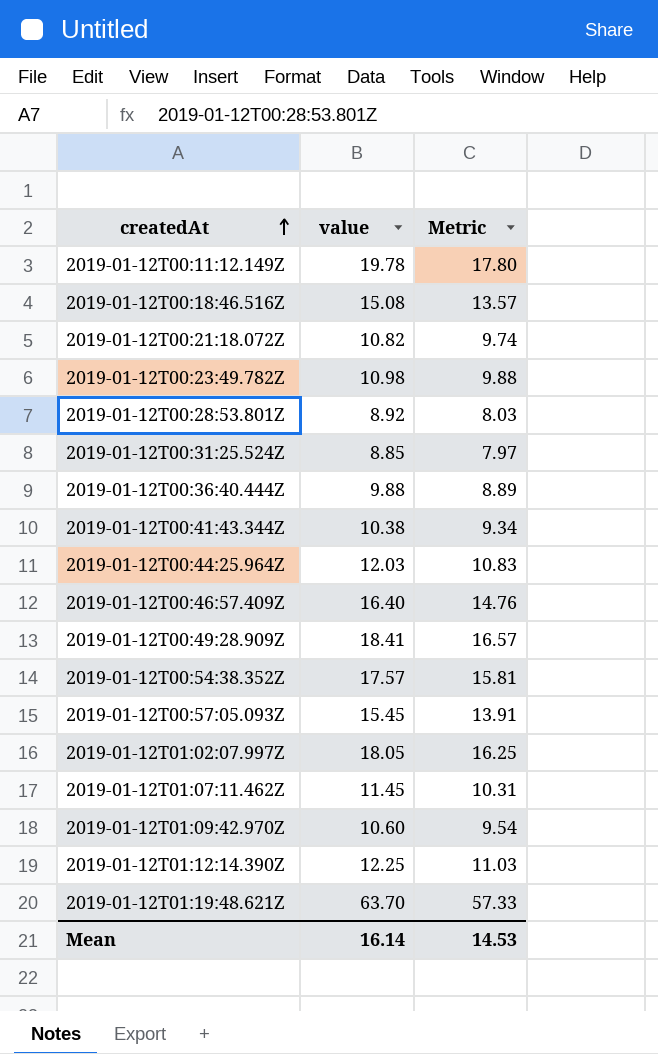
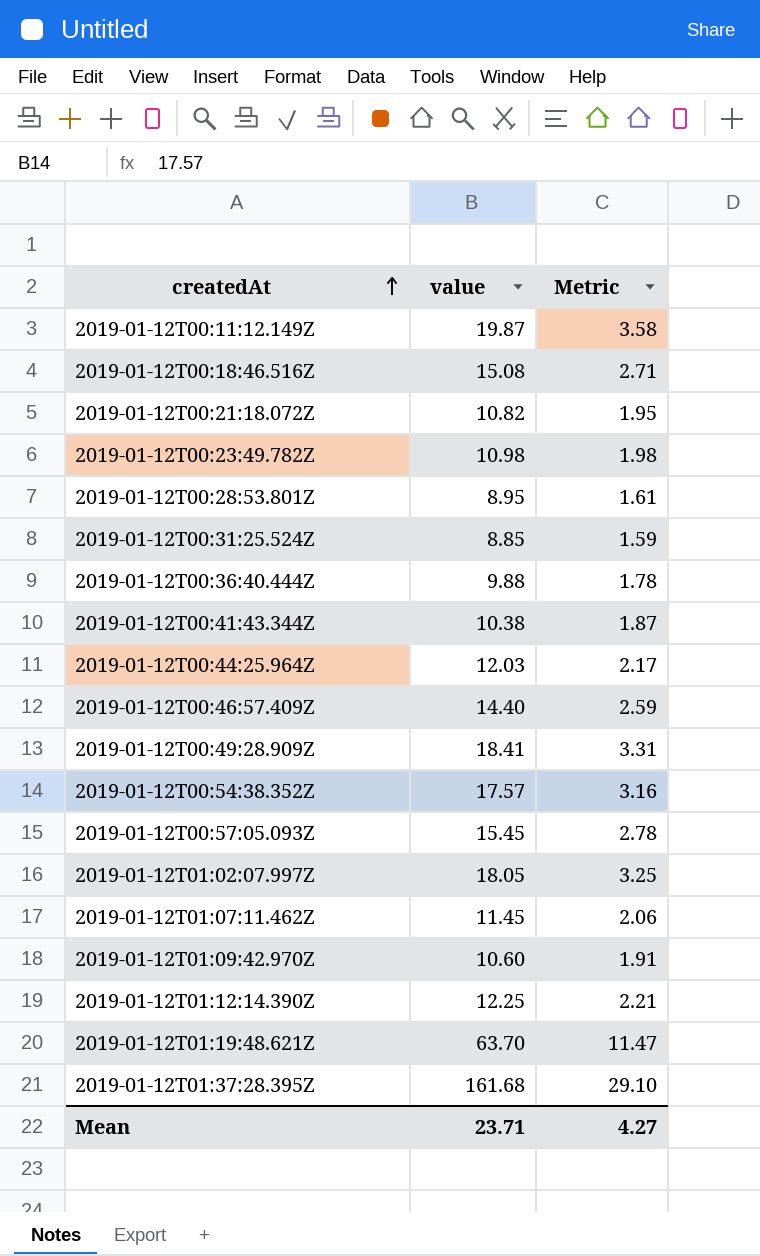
column Metric | formula: [value] * 0.9 -> [value] * 0.18
2019-01-12T00:11:12.149Z | value: 19.78 -> 19.87
2019-01-12T00:28:53.801Z | value: 8.92 -> 8.95
2019-01-12T00:46:57.409Z | value: 16.40 -> 14.40
row 2019-01-12T01:37:28.395Z: none -> 161.68 | 29.10
Mean | value: 16.14 -> 23.71
Mean | Metric: 14.53 -> 4.27

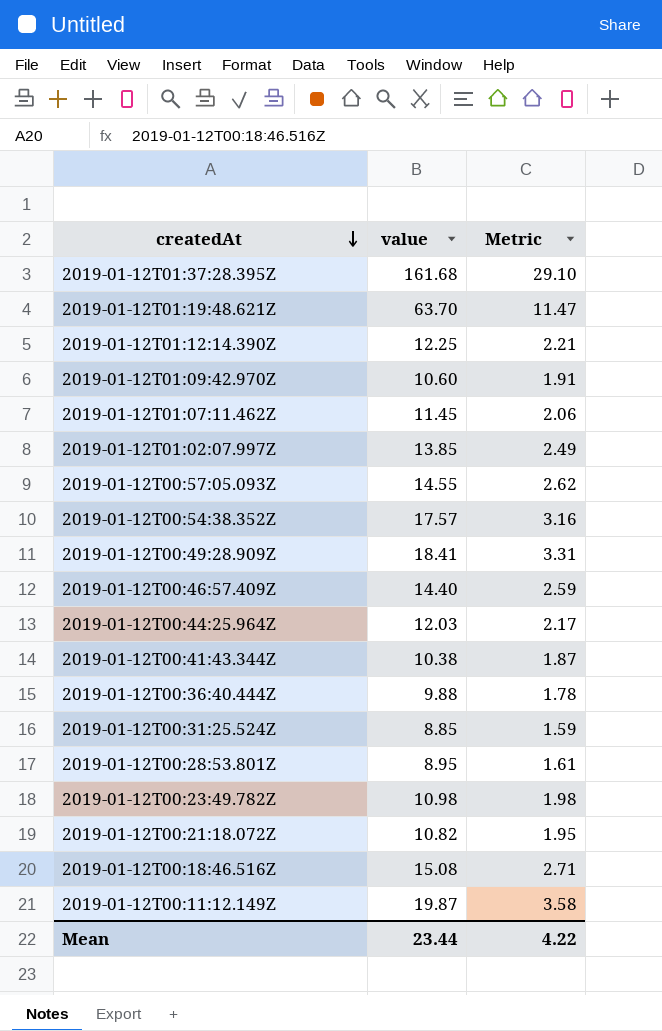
row order: createdAt ascending -> createdAt descending
2019-01-12T01:02:07.997Z | value: 18.05 -> 13.85
2019-01-12T01:02:07.997Z | Metric: 3.25 -> 2.49
2019-01-12T00:57:05.093Z | value: 15.45 -> 14.55
2019-01-12T00:57:05.093Z | Metric: 2.78 -> 2.62
Mean | value: 23.71 -> 23.44
Mean | Metric: 4.27 -> 4.22

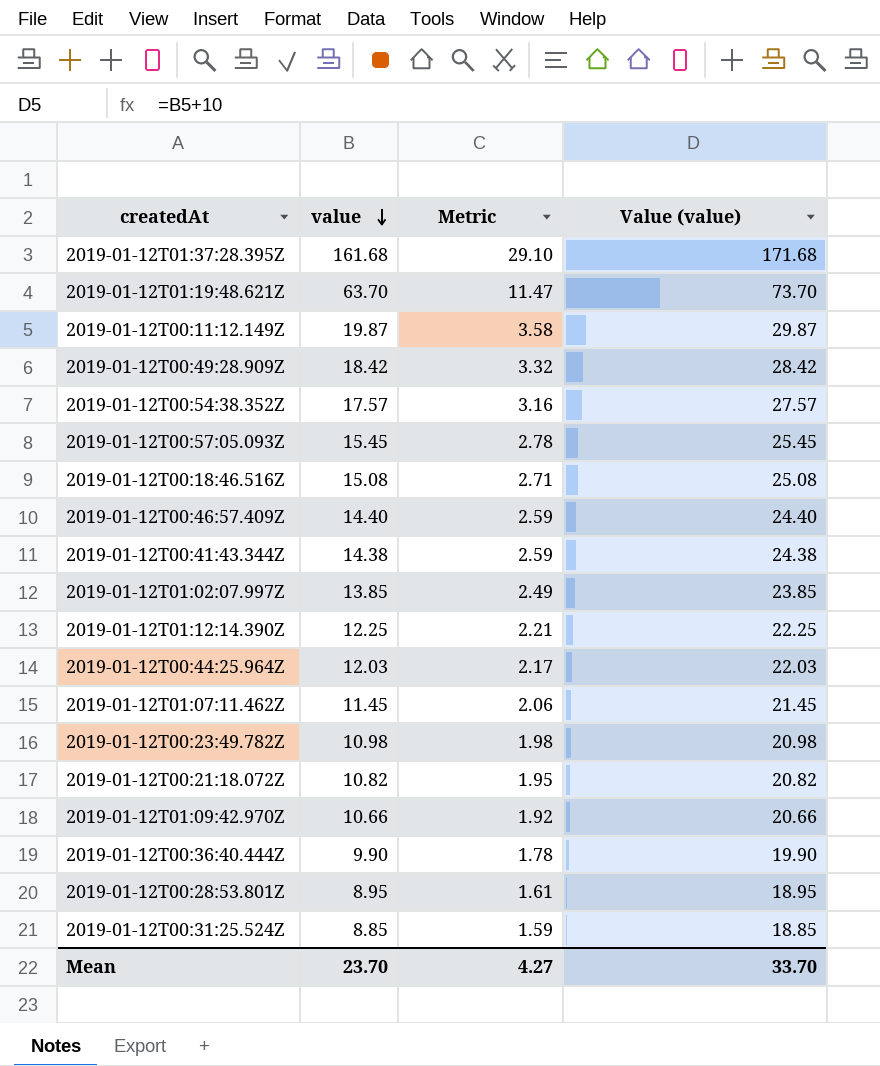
row order: createdAt descending -> value descending
column Value (value) | formula: none -> [value] + 10
2019-01-12T00:49:28.909Z | value: 18.41 -> 18.42
2019-01-12T00:49:28.909Z | Metric: 3.31 -> 3.32
2019-01-12T00:57:05.093Z | value: 14.55 -> 15.45
2019-01-12T00:57:05.093Z | Metric: 2.62 -> 2.78
2019-01-12T00:41:43.344Z | value: 10.38 -> 14.38
2019-01-12T00:41:43.344Z | Metric: 1.87 -> 2.59
2019-01-12T01:09:42.970Z | value: 10.60 -> 10.66
2019-01-12T01:09:42.970Z | Metric: 1.91 -> 1.92
2019-01-12T00:36:40.444Z | value: 9.88 -> 9.90
Mean | value: 23.44 -> 23.70
Mean | Metric: 4.22 -> 4.27

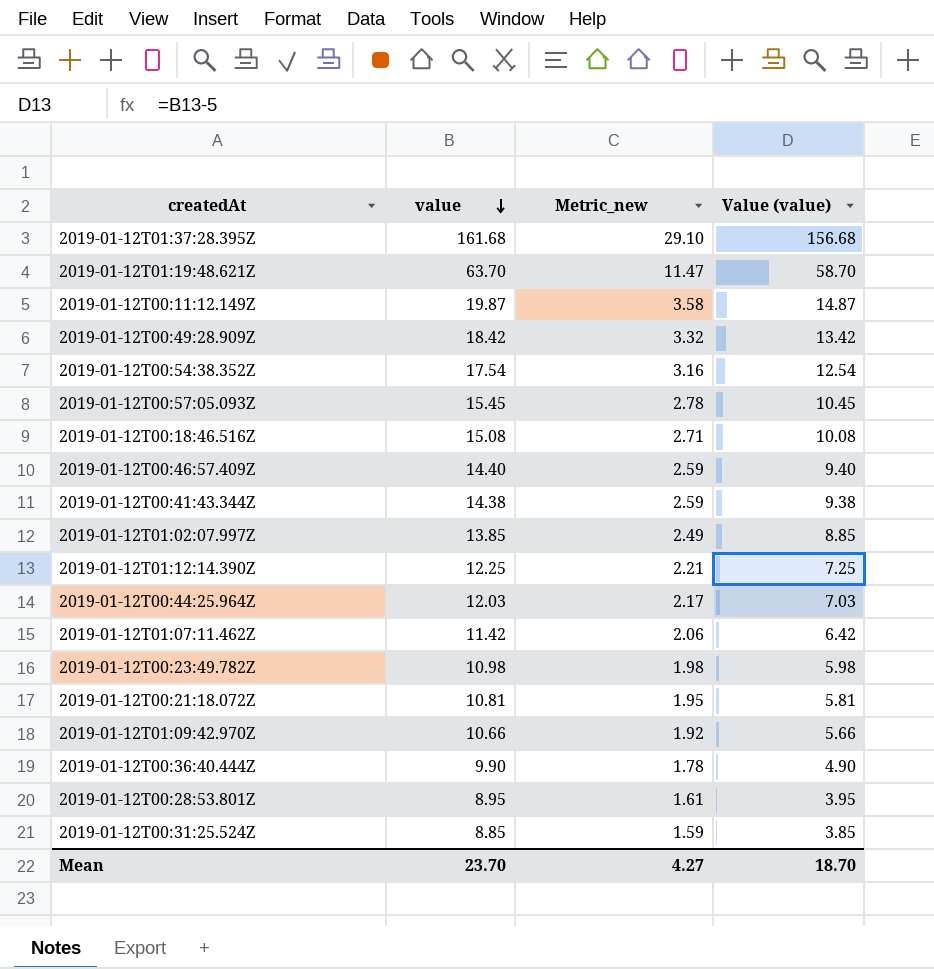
column name: Metric -> Metric_new
column Value (value) | formula: [value] + 10 -> [value] - 5
2019-01-12T00:54:38.352Z | value: 17.57 -> 17.54
2019-01-12T01:07:11.462Z | value: 11.45 -> 11.42
2019-01-12T00:21:18.072Z | value: 10.82 -> 10.81
Mean | Value (value): 33.70 -> 18.70

